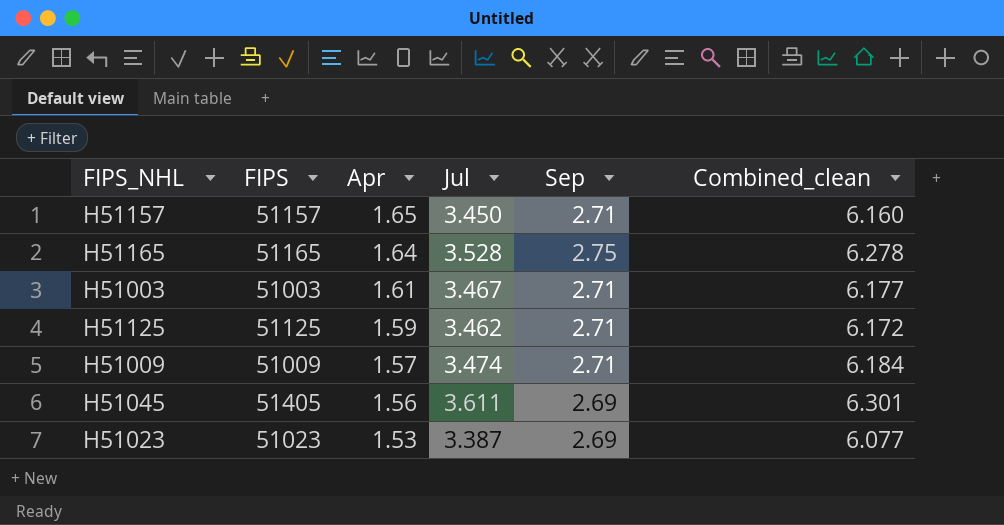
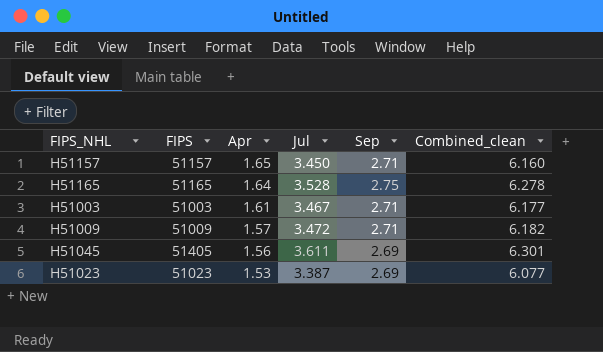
row H51125: 51125 | 1.59 | 3.462 | 2.71 | 6.172 -> none
H51009 | Jul: 3.474 -> 3.472
H51009 | Combined_clean: 6.184 -> 6.182

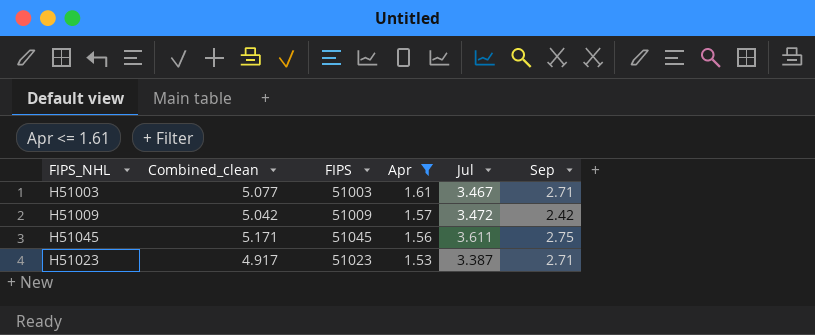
filter: none -> Apr <= 1.61
column Combined_clean | formula: [Jul] + [Sep] -> [Apr] + [Jul]
column Combined_clean | position: 6 -> 2
H51009 | Sep: 2.71 -> 2.42
H51045 | FIPS: 51405 -> 51045
H51045 | Sep: 2.69 -> 2.75
H51023 | Sep: 2.69 -> 2.71

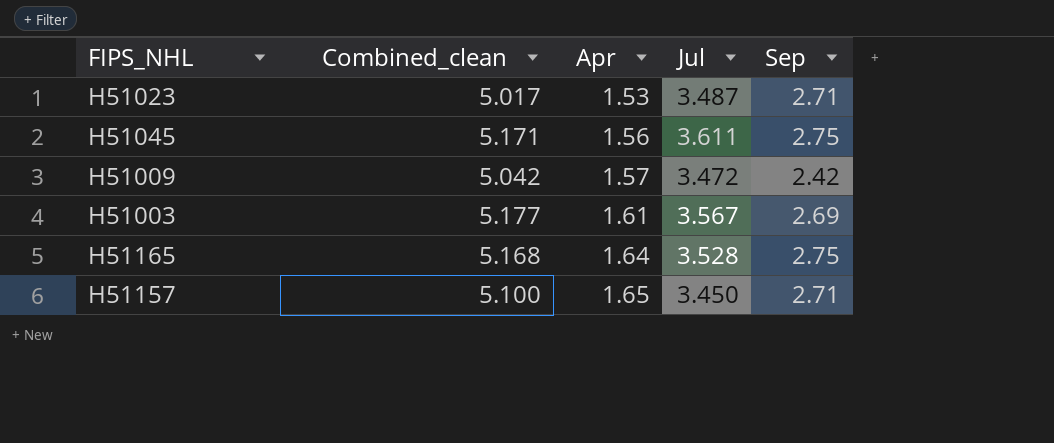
filter: Apr <= 1.61 -> none
row order: Apr descending -> Apr ascending
column FIPS | position: 3 -> none
H51023 | Combined_clean: 4.917 -> 5.017
H51023 | Jul: 3.387 -> 3.487
H51003 | Combined_clean: 5.077 -> 5.177
H51003 | Jul: 3.467 -> 3.567
H51003 | Sep: 2.71 -> 2.69

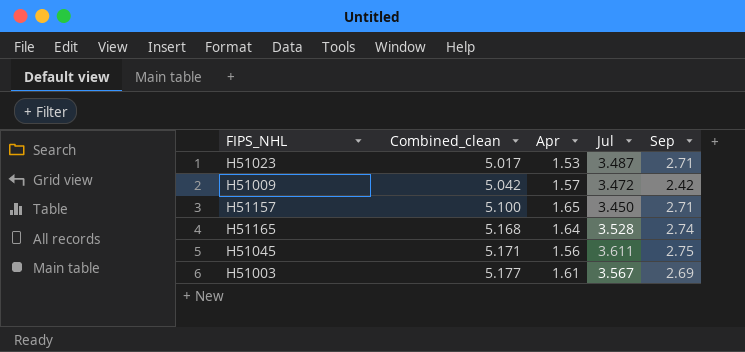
row order: Apr ascending -> Combined_clean ascending
H51165 | Sep: 2.75 -> 2.74

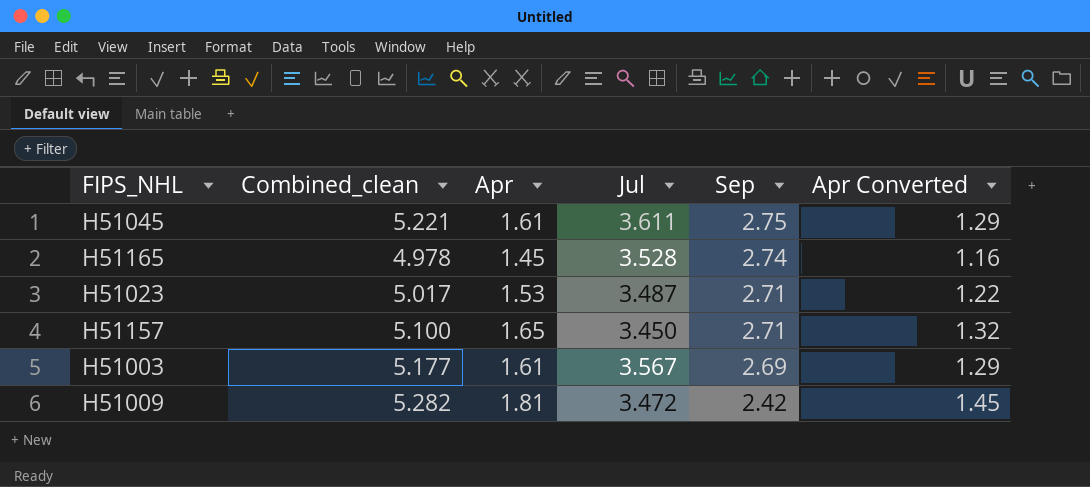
row order: Combined_clean ascending -> Sep descending
column Apr Converted | formula: none -> [Apr] * 0.8
H51045 | Combined_clean: 5.171 -> 5.221
H51045 | Apr: 1.56 -> 1.61
H51165 | Combined_clean: 5.168 -> 4.978
H51165 | Apr: 1.64 -> 1.45
H51009 | Combined_clean: 5.042 -> 5.282
H51009 | Apr: 1.57 -> 1.81

